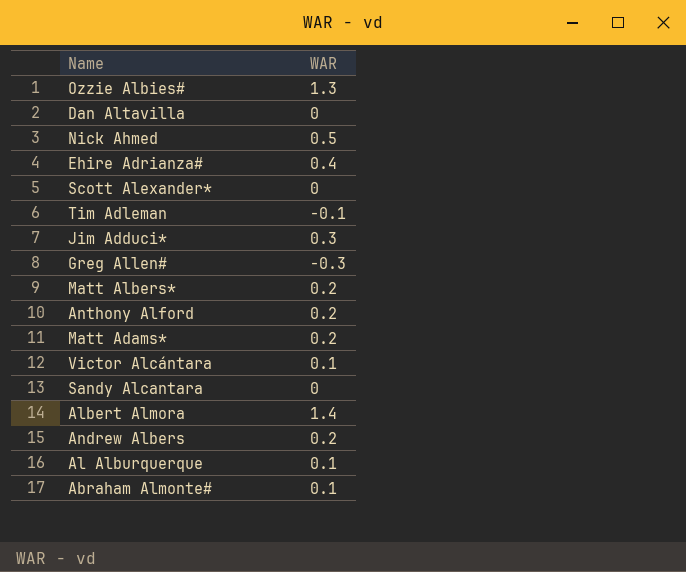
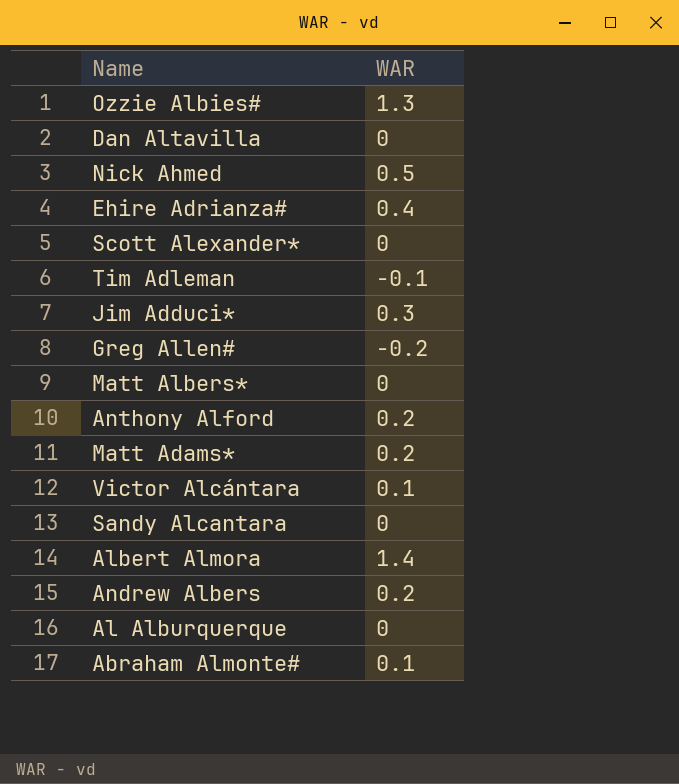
Greg Allen# | WAR: -0.3 -> -0.2
Matt Albers* | WAR: 0.2 -> 0
Al Alburquerque | WAR: 0.1 -> 0

